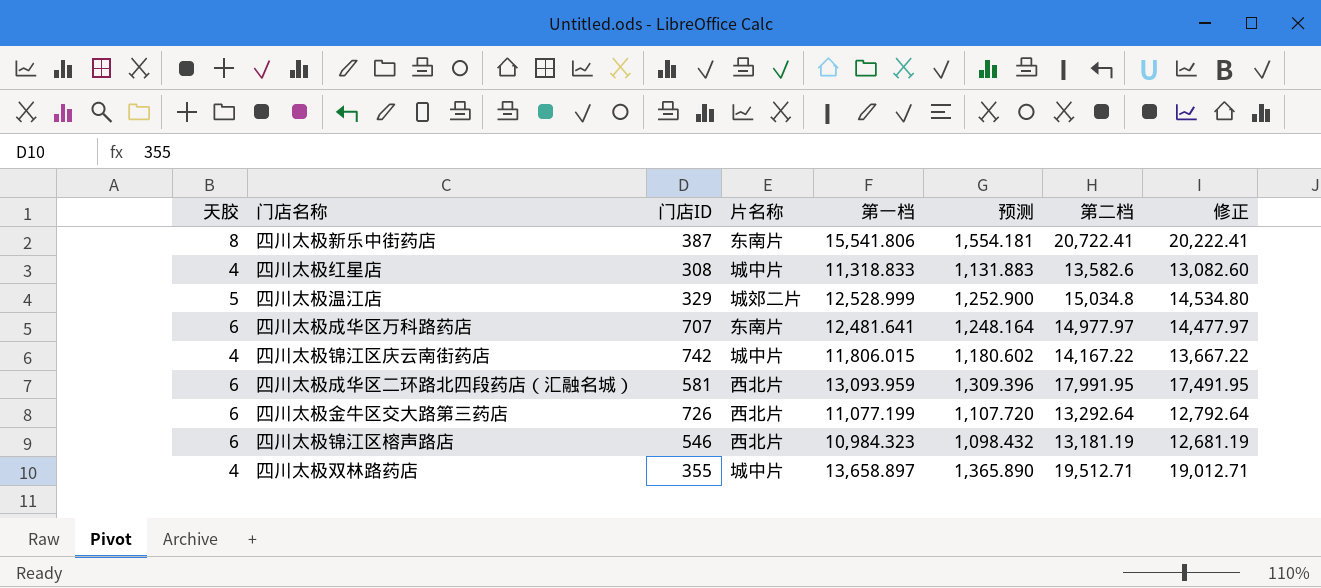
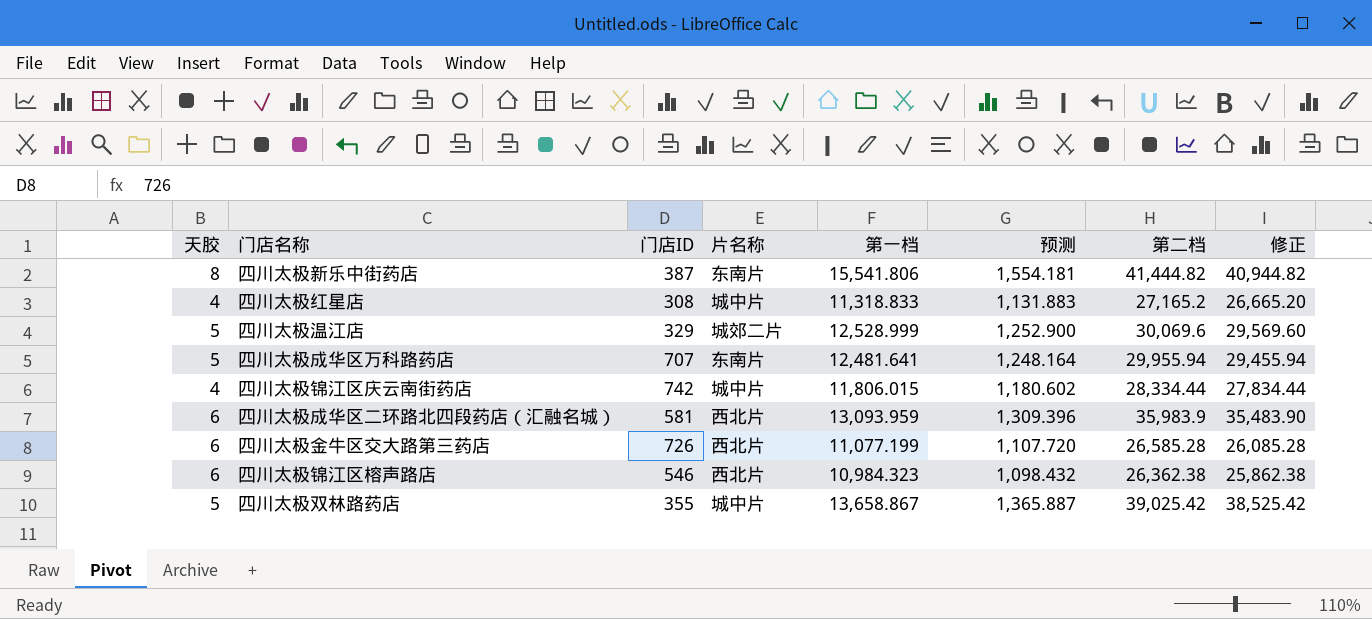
四川太极新乐中街药店 | 第二档: 20,722.41 -> 41,444.82
四川太极新乐中街药店 | 修正: 20,222.41 -> 40,944.82
四川太极红星店 | 第二档: 13,582.6 -> 27,165.2
四川太极红星店 | 修正: 13,082.60 -> 26,665.20
四川太极温江店 | 第二档: 15,034.8 -> 30,069.6
四川太极温江店 | 修正: 14,534.80 -> 29,569.60
四川太极成华区万科路药店 | 天胶: 6 -> 5
四川太极成华区万科路药店 | 第二档: 14,977.97 -> 29,955.94
四川太极成华区万科路药店 | 修正: 14,477.97 -> 29,455.94
四川太极锦江区庆云南街药店 | 第二档: 14,167.22 -> 28,334.44
四川太极锦江区庆云南街药店 | 修正: 13,667.22 -> 27,834.44
四川太极成华区二环路北四段药店（汇融名城） | 第二档: 17,991.95 -> 35,983.9
四川太极成华区二环路北四段药店（汇融名城） | 修正: 17,491.95 -> 35,483.90
四川太极金牛区交大路第三药店 | 第二档: 13,292.64 -> 26,585.28
四川太极金牛区交大路第三药店 | 修正: 12,792.64 -> 26,085.28
四川太极锦江区榕声路店 | 第二档: 13,181.19 -> 26,362.38
四川太极锦江区榕声路店 | 修正: 12,681.19 -> 25,862.38
四川太极双林路药店 | 天胶: 4 -> 5
四川太极双林路药店 | 第一档: 13,658.897 -> 13,658.867
四川太极双林路药店 | 预测: 1,365.890 -> 1,365.887
四川太极双林路药店 | 第二档: 19,512.71 -> 39,025.42
四川太极双林路药店 | 修正: 19,012.71 -> 38,525.42

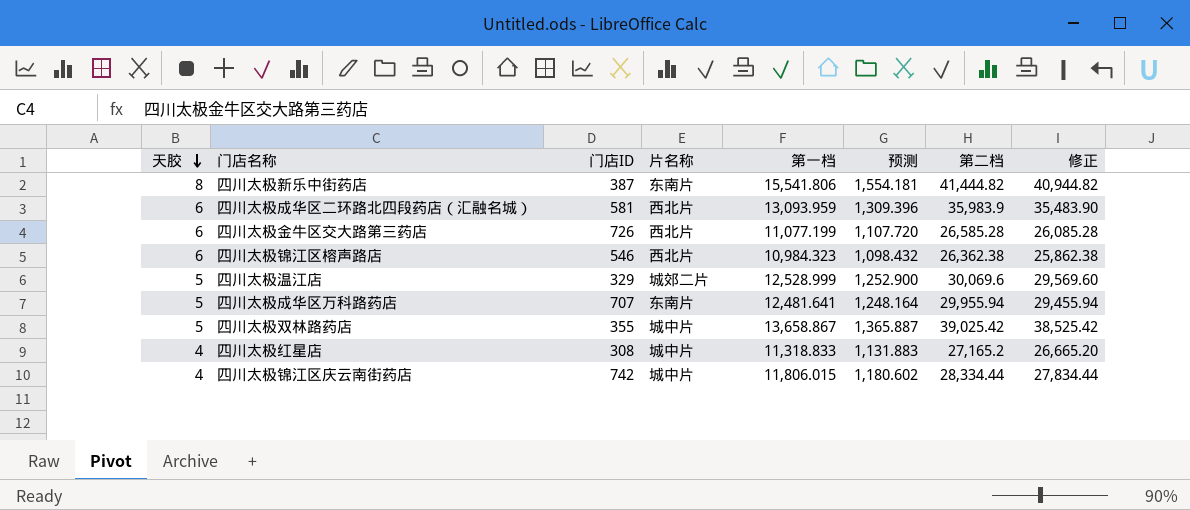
row order: none -> 天胶 descending

